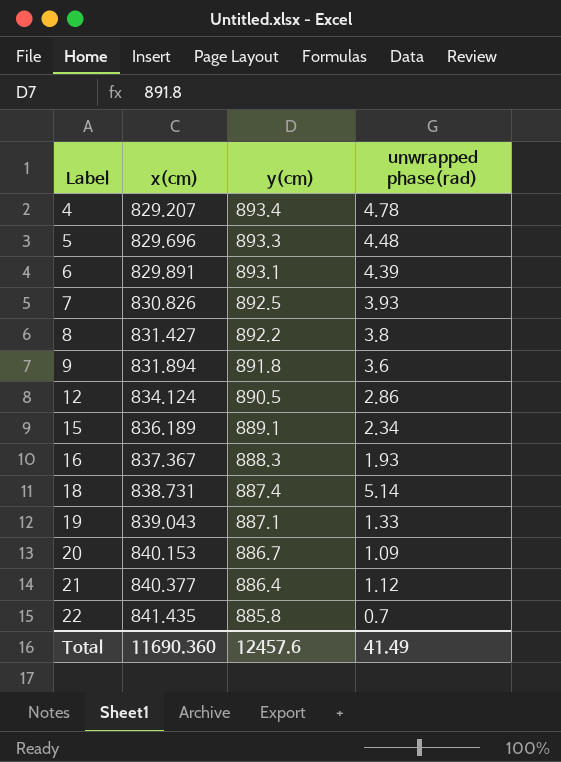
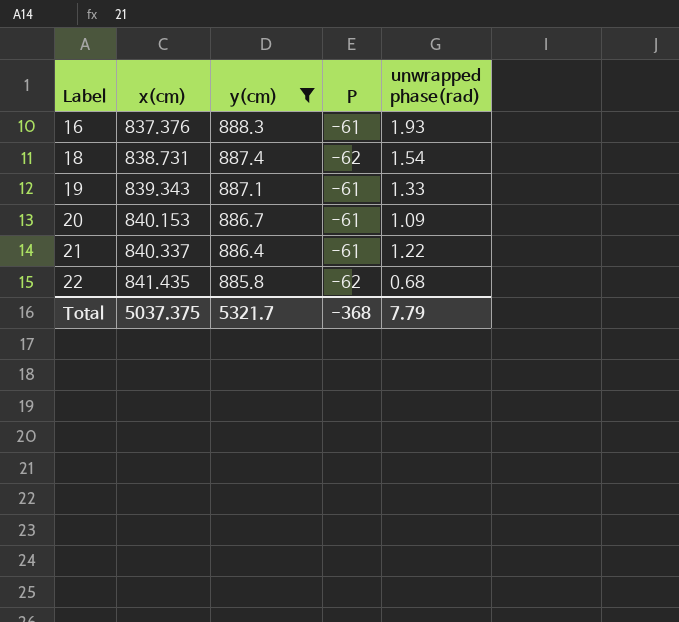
filter: none -> y(cm) <= 888.3
column P | position: none -> 4
16 | x(cm): 837.367 -> 837.376
18 | unwrapped phase(rad): 5.14 -> 1.54
19 | x(cm): 839.043 -> 839.343
21 | x(cm): 840.377 -> 840.337
21 | unwrapped phase(rad): 1.12 -> 1.22
22 | unwrapped phase(rad): 0.7 -> 0.68
Total | x(cm): 11690.360 -> 5037.375
Total | y(cm): 12457.6 -> 5321.7
Total | unwrapped phase(rad): 41.49 -> 7.79

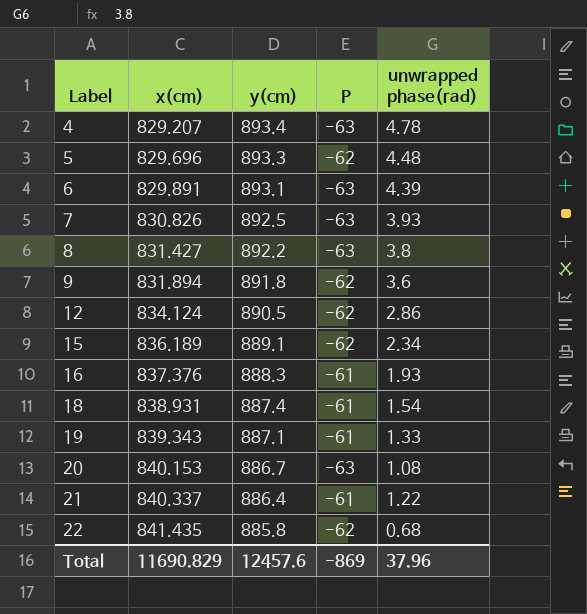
filter: y(cm) <= 888.3 -> none
18 | x(cm): 838.731 -> 838.931
18 | P: -62 -> -61
20 | P: -61 -> -63
20 | unwrapped phase(rad): 1.09 -> 1.08
Total | x(cm): 5037.375 -> 11690.829
Total | y(cm): 5321.7 -> 12457.6
Total | P: -368 -> -869
Total | unwrapped phase(rad): 7.79 -> 37.96

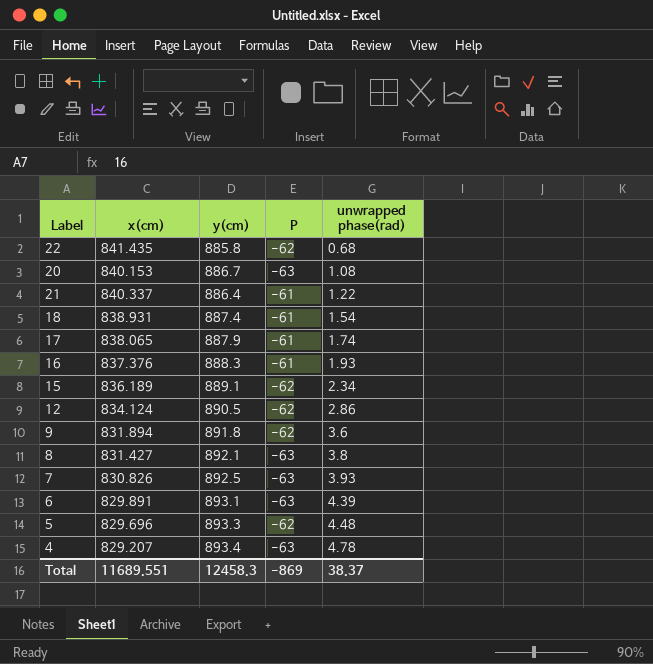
row order: Label ascending -> unwrapped phase(rad) ascending
row 19: 839.343 | 887.1 | -61 | 1.33 -> none
row 17: none -> 838.065 | 887.9 | -61 | 1.74
8 | y(cm): 892.2 -> 892.1
Total | x(cm): 11690.829 -> 11689.551
Total | y(cm): 12457.6 -> 12458.3
Total | unwrapped phase(rad): 37.96 -> 38.37

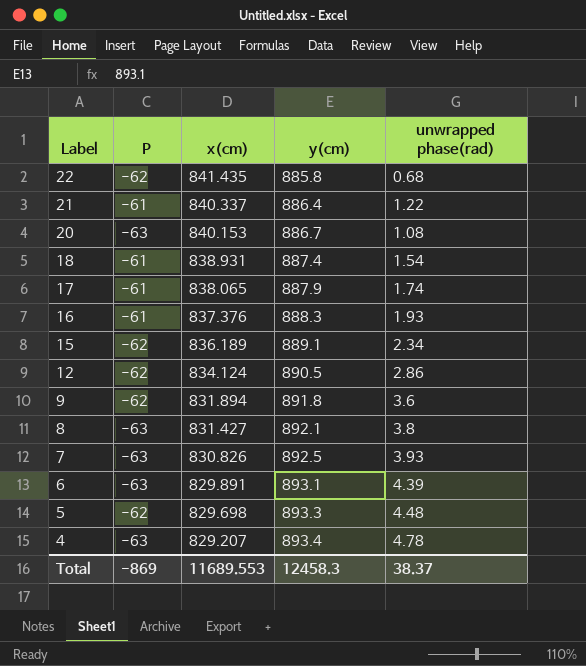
row order: unwrapped phase(rad) ascending -> Label descending
column P | position: 4 -> 2
5 | x(cm): 829.696 -> 829.698
Total | x(cm): 11689.551 -> 11689.553

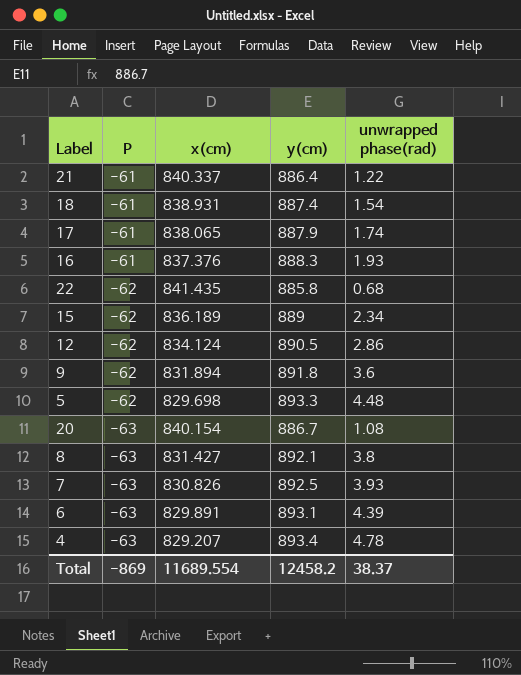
row order: Label descending -> P descending
15 | y(cm): 889.1 -> 889
20 | x(cm): 840.153 -> 840.154
Total | x(cm): 11689.553 -> 11689.554
Total | y(cm): 12458.3 -> 12458.2

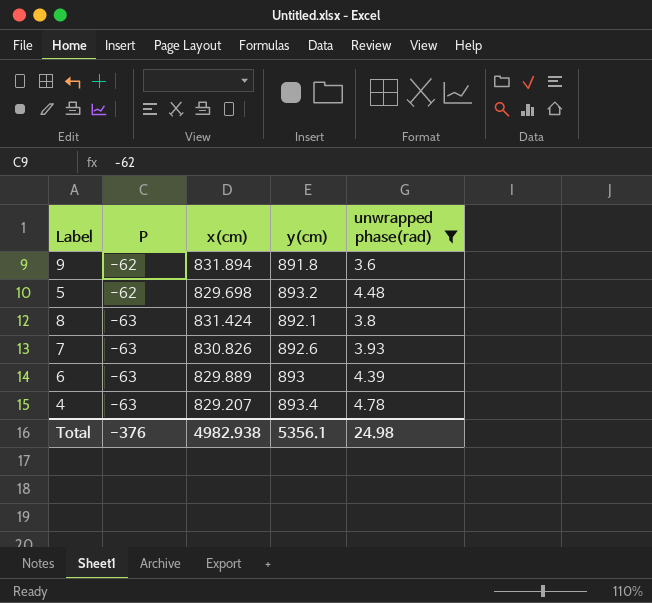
filter: none -> unwrapped phase(rad) >= 3.6
5 | y(cm): 893.3 -> 893.2
8 | x(cm): 831.427 -> 831.424
7 | y(cm): 892.5 -> 892.6
6 | x(cm): 829.891 -> 829.889
6 | y(cm): 893.1 -> 893
Total | P: -869 -> -376
Total | x(cm): 11689.554 -> 4982.938
Total | y(cm): 12458.2 -> 5356.1
Total | unwrapped phase(rad): 38.37 -> 24.98

